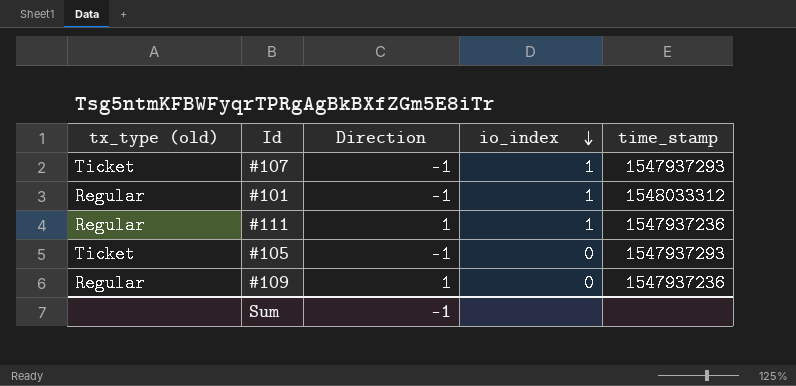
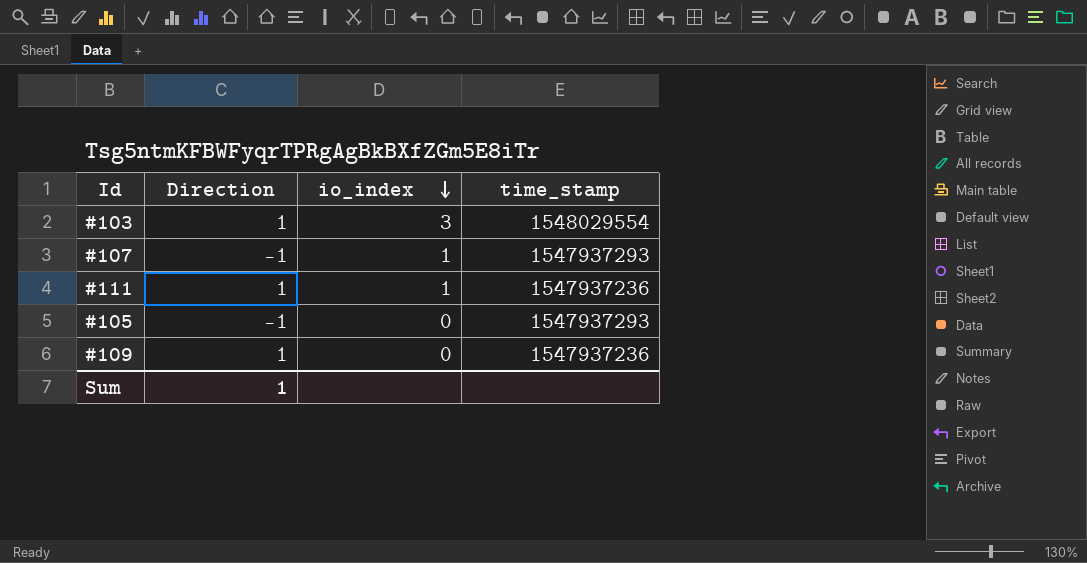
column tx_type (old) | position: 1 -> none
row #101: Regular | -1 | 1 | 1548033312 -> none
row #103: none -> 1 | 3 | 1548029554
Sum | Direction: -1 -> 1

